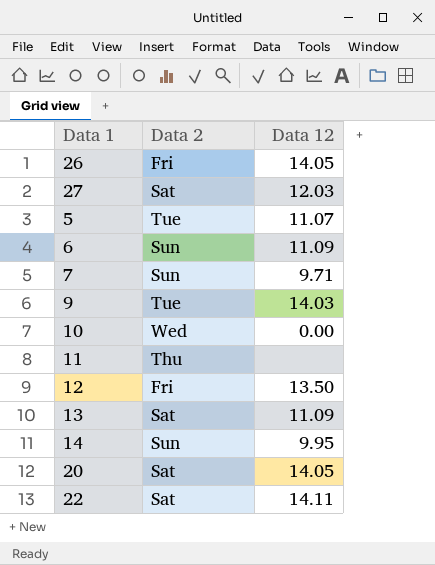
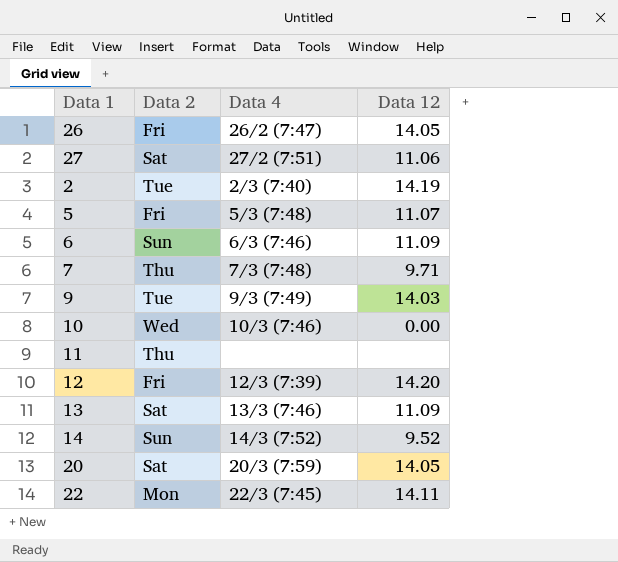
column Data 4 | position: none -> 3
27 | Data 12: 12.03 -> 11.06
row 2: none -> Tue | 2/3 (7:40) | 14.19
5 | Data 2: Tue -> Fri
7 | Data 2: Sun -> Thu
12 | Data 12: 13.50 -> 14.20
14 | Data 12: 9.95 -> 9.52
22 | Data 2: Sat -> Mon

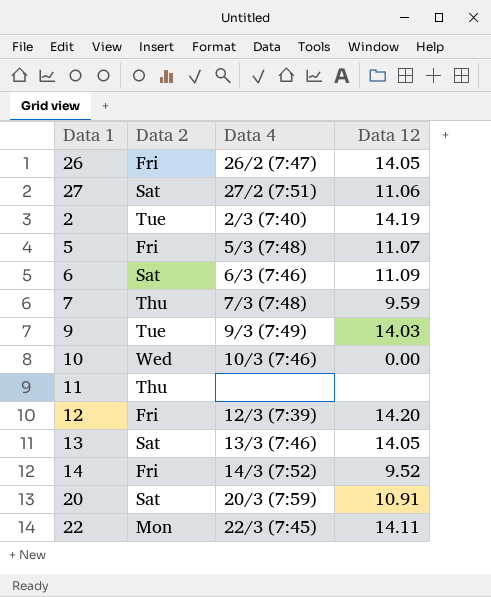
6 | Data 2: Sun -> Sat
7 | Data 12: 9.71 -> 9.59
13 | Data 12: 11.09 -> 14.05
14 | Data 2: Sun -> Fri
20 | Data 12: 14.05 -> 10.91

